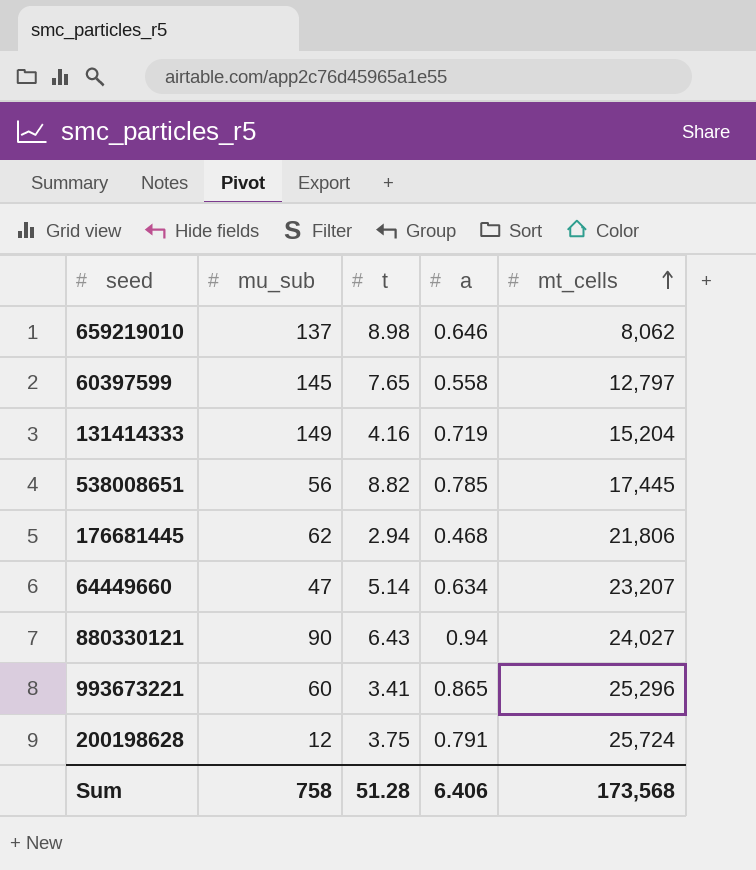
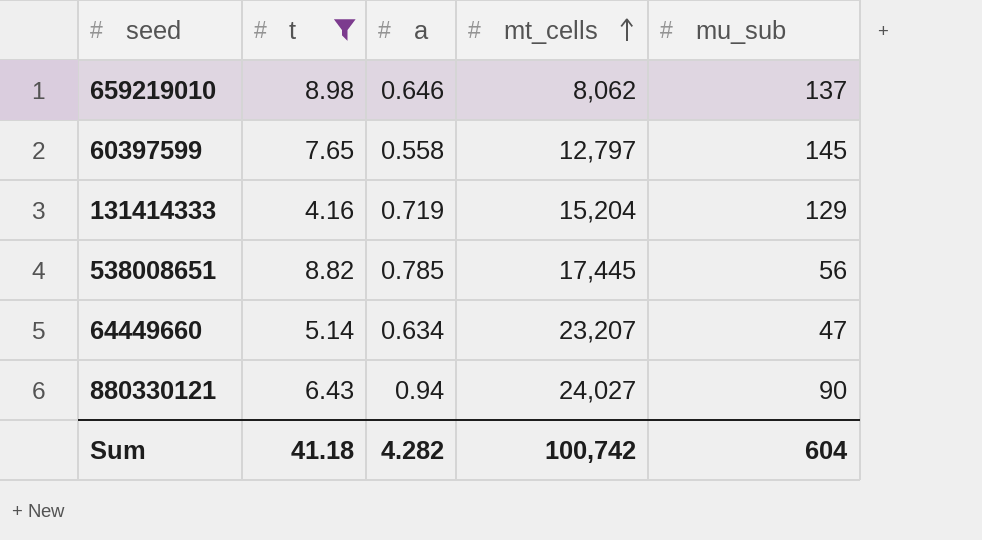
filter: none -> t >= 4.16
column mu_sub | position: 2 -> 5
131414333 | mu_sub: 149 -> 129
Sum | t: 51.28 -> 41.18
Sum | a: 6.406 -> 4.282
Sum | mt_cells: 173,568 -> 100,742
Sum | mu_sub: 758 -> 604

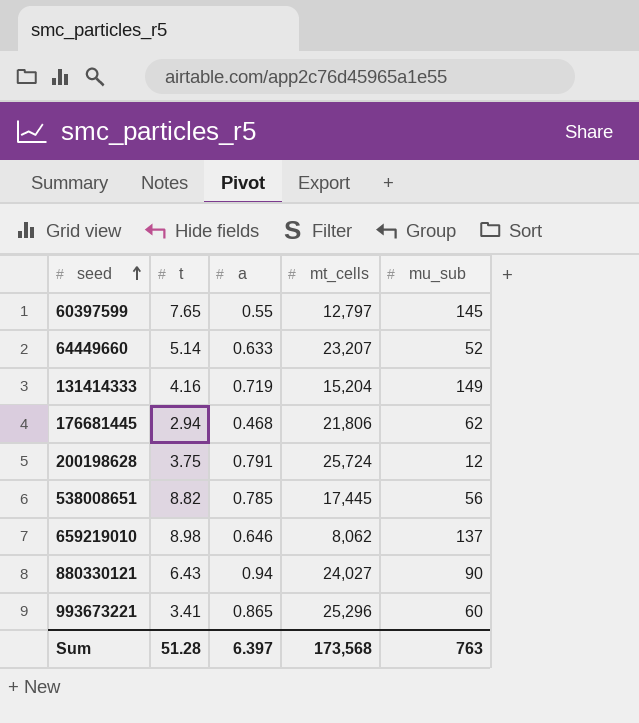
filter: t >= 4.16 -> none
row order: mt_cells ascending -> seed ascending
60397599 | a: 0.558 -> 0.55
64449660 | a: 0.634 -> 0.633
64449660 | mu_sub: 47 -> 52
131414333 | mu_sub: 129 -> 149
Sum | t: 41.18 -> 51.28
Sum | a: 4.282 -> 6.397
Sum | mt_cells: 100,742 -> 173,568
Sum | mu_sub: 604 -> 763

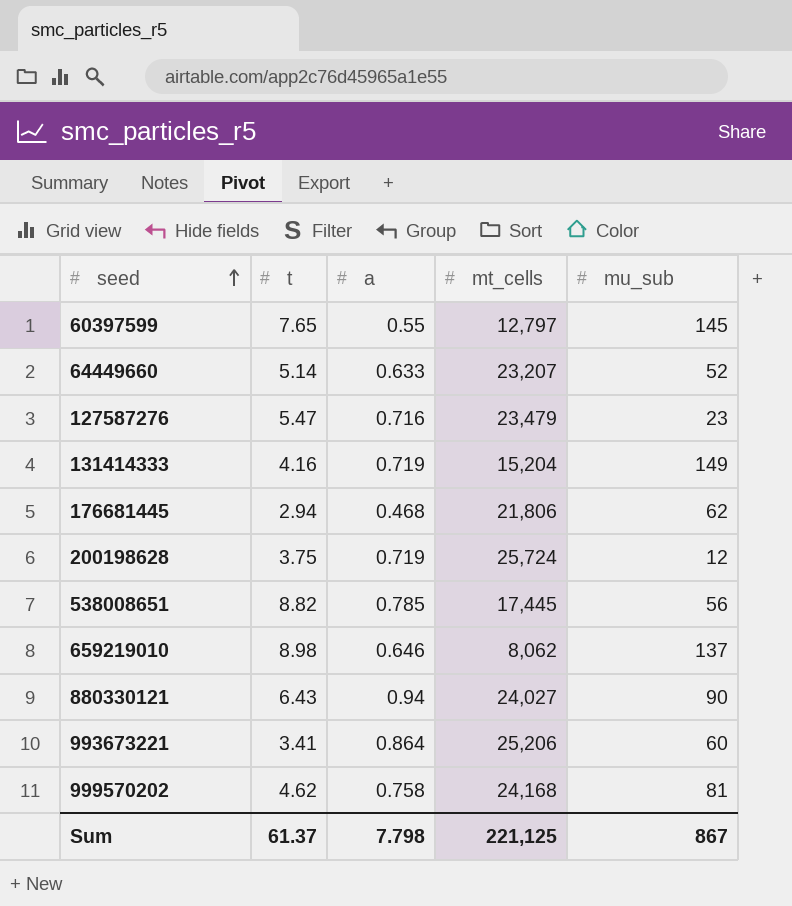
row 127587276: none -> 5.47 | 0.716 | 23,479 | 23
200198628 | a: 0.791 -> 0.719
993673221 | a: 0.865 -> 0.864
993673221 | mt_cells: 25,296 -> 25,206
row 999570202: none -> 4.62 | 0.758 | 24,168 | 81
Sum | t: 51.28 -> 61.37
Sum | a: 6.397 -> 7.798
Sum | mt_cells: 173,568 -> 221,125
Sum | mu_sub: 763 -> 867

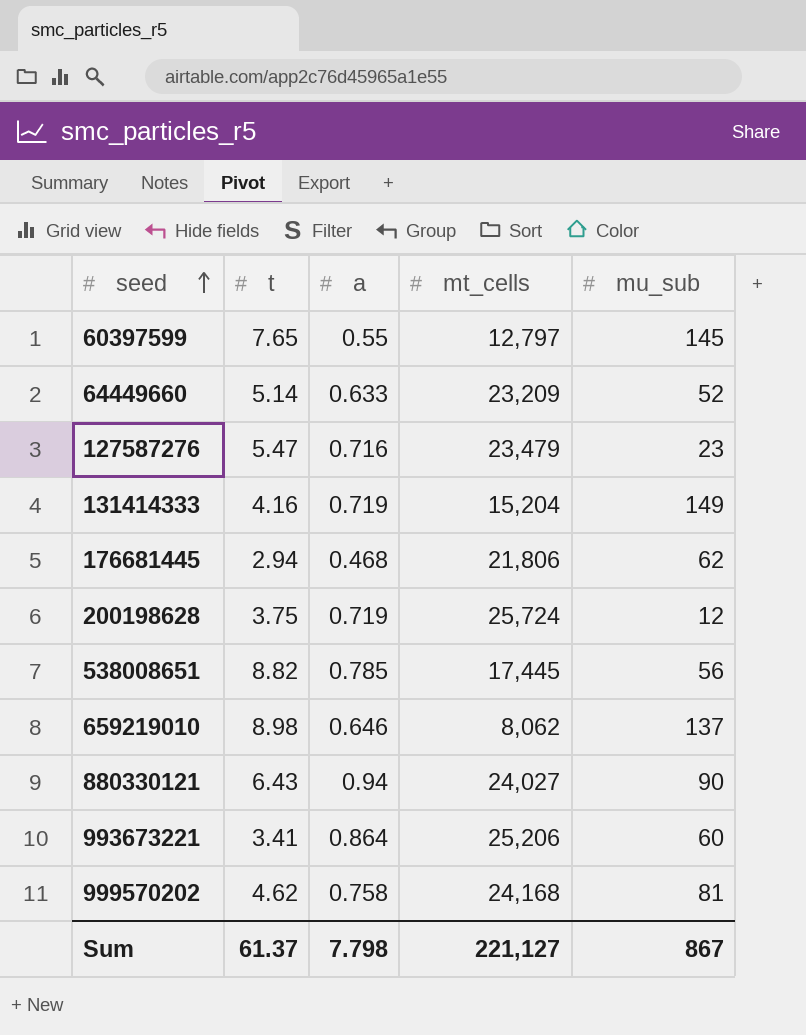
64449660 | mt_cells: 23,207 -> 23,209
Sum | mt_cells: 221,125 -> 221,127

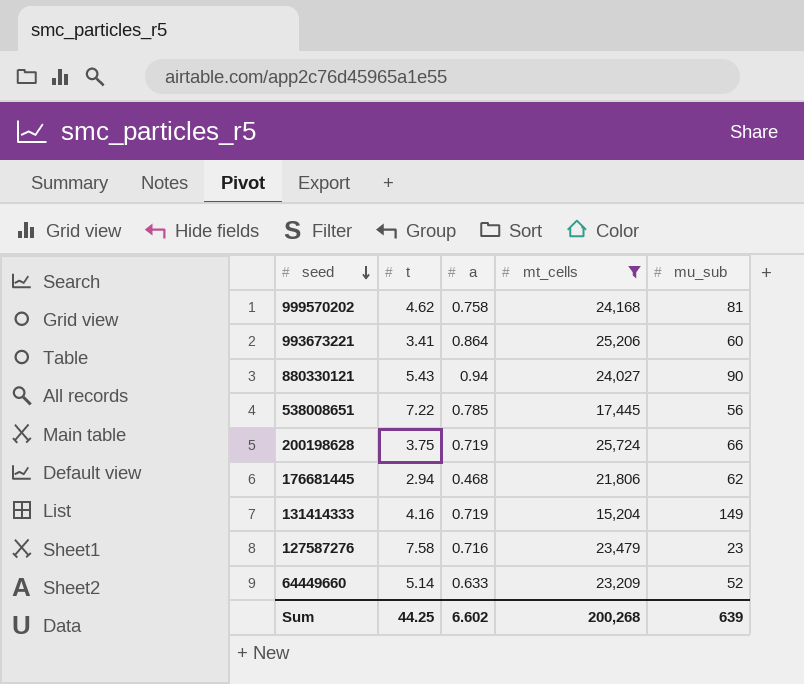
filter: none -> mt_cells >= 15,204
row order: seed ascending -> seed descending
880330121 | t: 6.43 -> 5.43
538008651 | t: 8.82 -> 7.22
200198628 | mu_sub: 12 -> 66
127587276 | t: 5.47 -> 7.58
Sum | t: 61.37 -> 44.25
Sum | a: 7.798 -> 6.602
Sum | mt_cells: 221,127 -> 200,268
Sum | mu_sub: 867 -> 639

